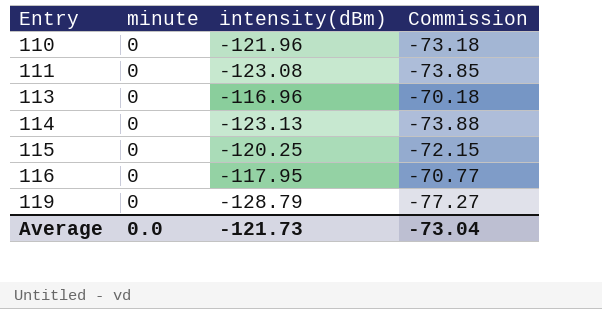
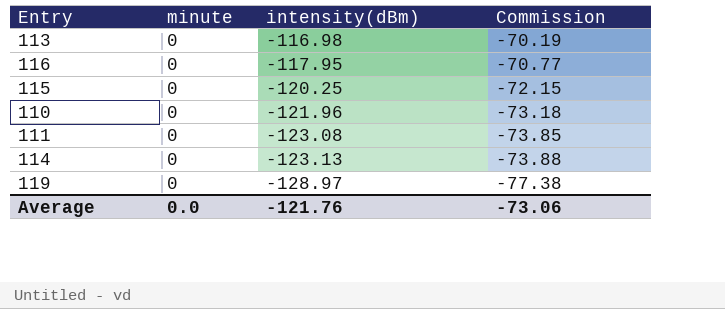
row order: Entry ascending -> intensity(dBm) descending
113 | intensity(dBm): -116.96 -> -116.98
113 | Commission: -70.18 -> -70.19
119 | intensity(dBm): -128.79 -> -128.97
119 | Commission: -77.27 -> -77.38
Average | intensity(dBm): -121.73 -> -121.76
Average | Commission: -73.04 -> -73.06

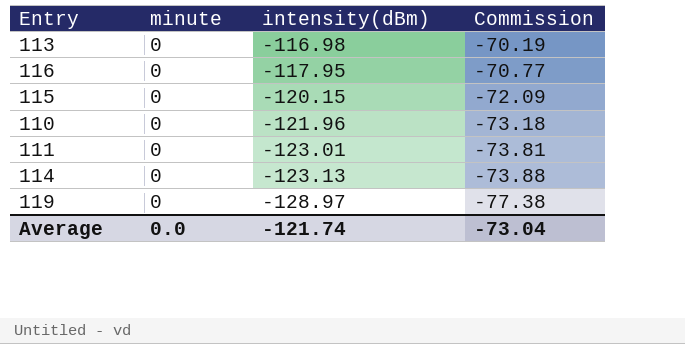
115 | intensity(dBm): -120.25 -> -120.15
115 | Commission: -72.15 -> -72.09
111 | intensity(dBm): -123.08 -> -123.01
111 | Commission: -73.85 -> -73.81
Average | intensity(dBm): -121.76 -> -121.74
Average | Commission: -73.06 -> -73.04

